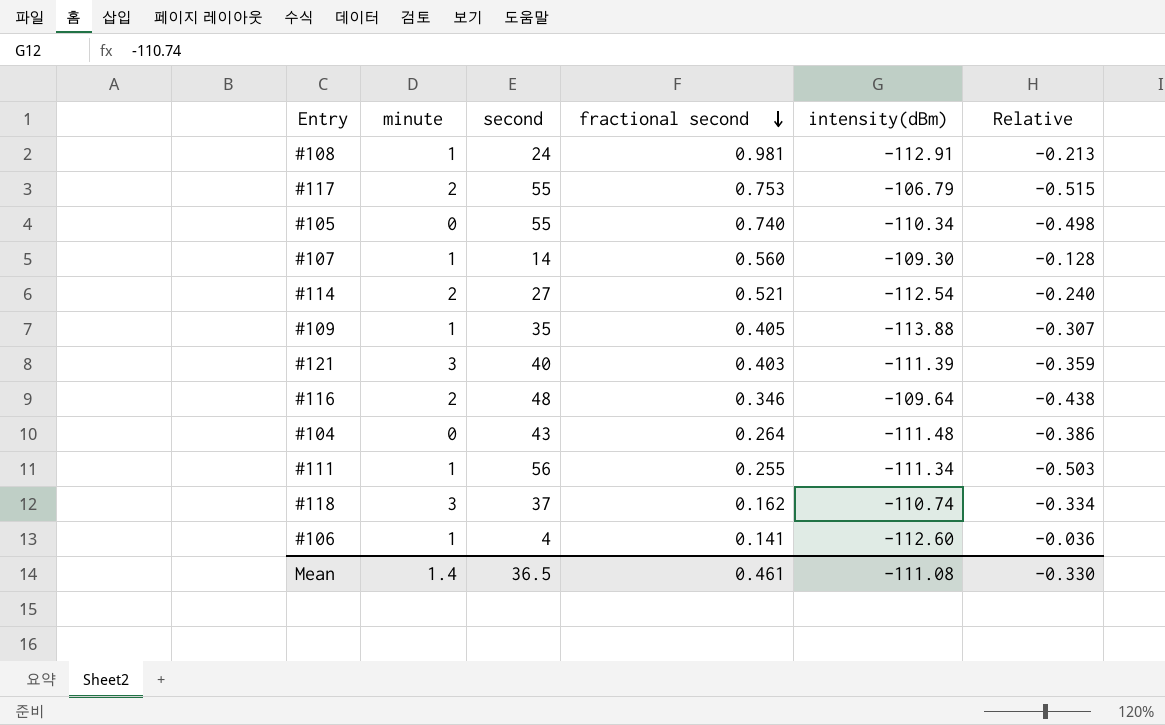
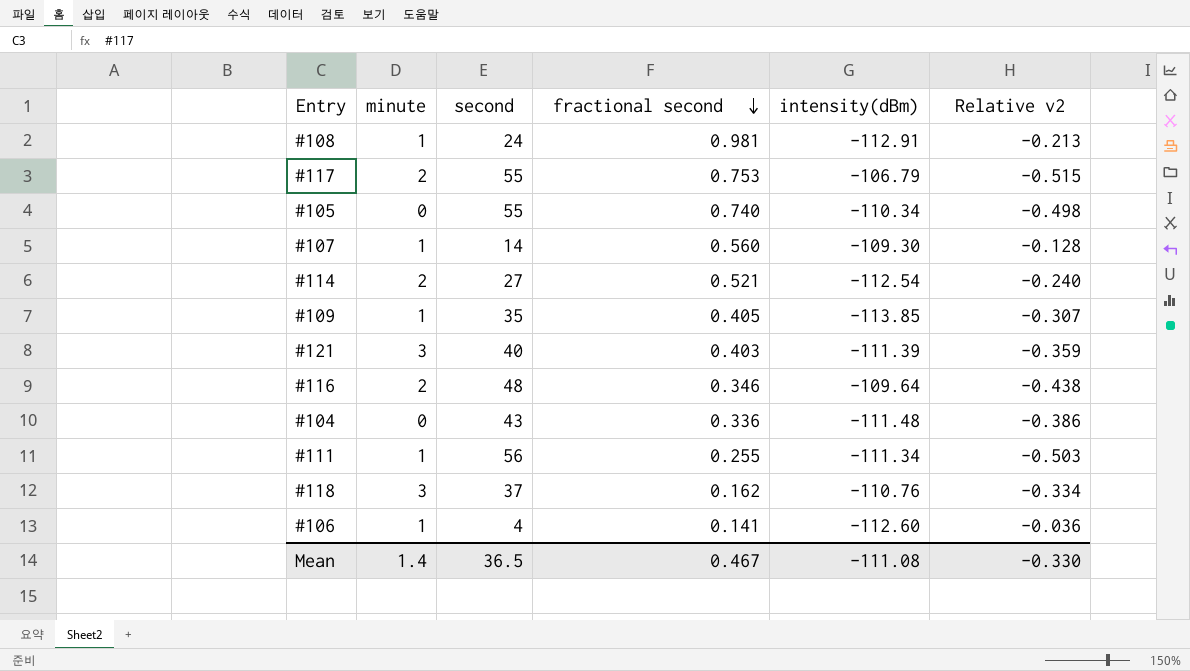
column name: Relative -> Relative v2
#109 | intensity(dBm): -113.88 -> -113.85
#104 | fractional second: 0.264 -> 0.336
#118 | intensity(dBm): -110.74 -> -110.76
Mean | fractional second: 0.461 -> 0.467

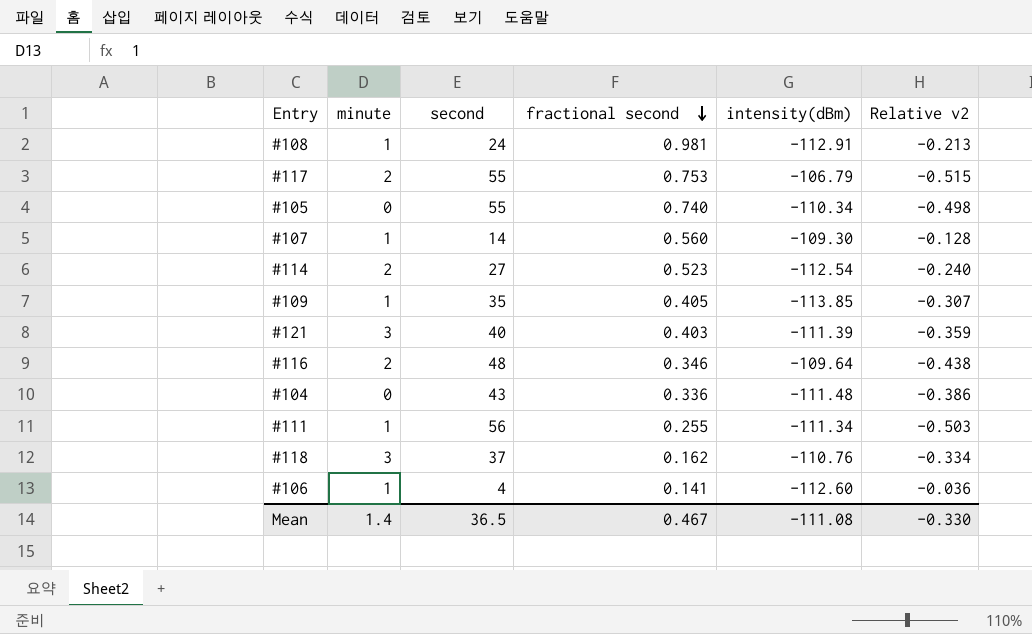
#114 | fractional second: 0.521 -> 0.523

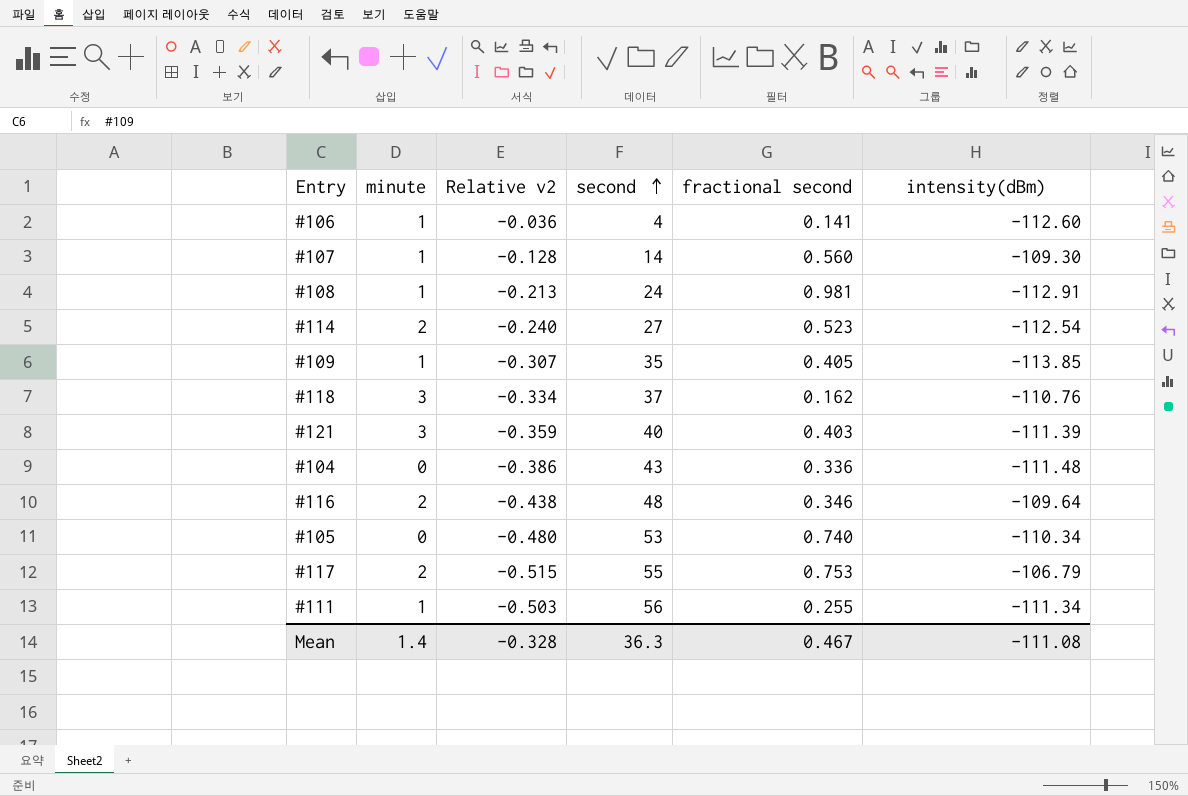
row order: fractional second descending -> second ascending
column Relative v2 | position: 6 -> 3
#105 | Relative v2: -0.498 -> -0.480
#105 | second: 55 -> 53
Mean | Relative v2: -0.330 -> -0.328
Mean | second: 36.5 -> 36.3

